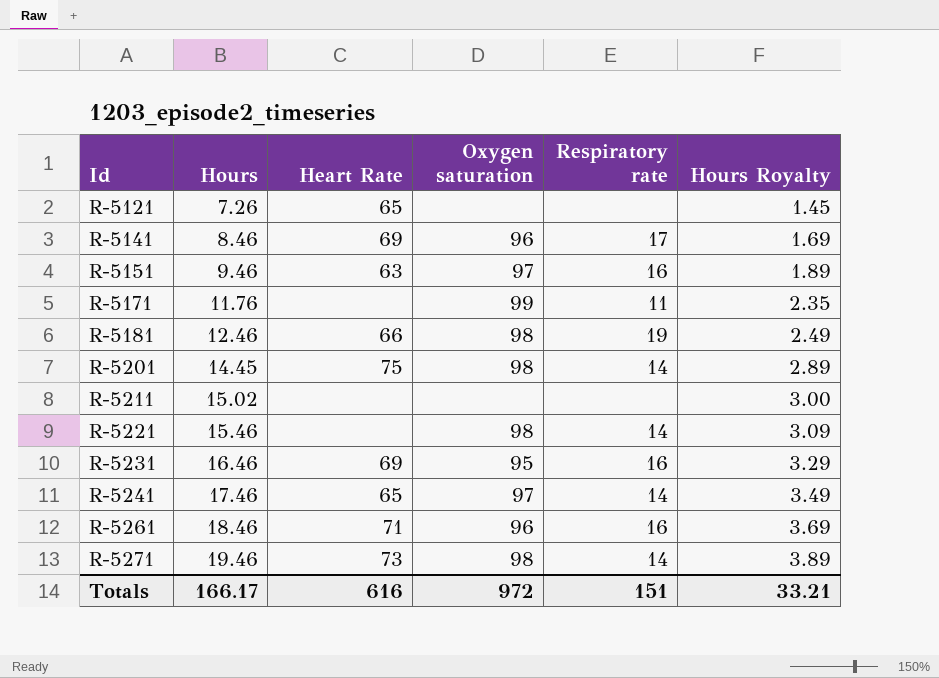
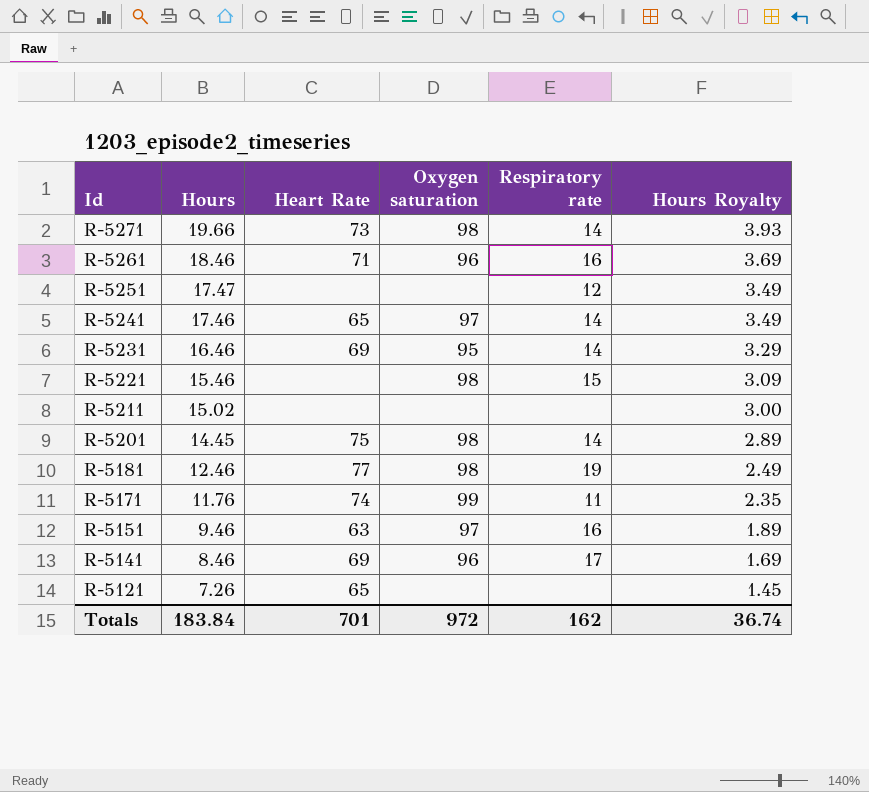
row order: Id ascending -> Id descending
R-5271 | Hours: 19.46 -> 19.66
R-5271 | Hours Royalty: 3.89 -> 3.93
row R-5251: none -> 17.47 | none | none | 12 | 3.49
R-5231 | Respiratory rate: 16 -> 14
R-5221 | Respiratory rate: 14 -> 15
R-5181 | Heart Rate: 66 -> 77
R-5171 | Heart Rate: none -> 74
Totals | Hours: 166.17 -> 183.84
Totals | Heart Rate: 616 -> 701
Totals | Respiratory rate: 151 -> 162
Totals | Hours Royalty: 33.21 -> 36.74

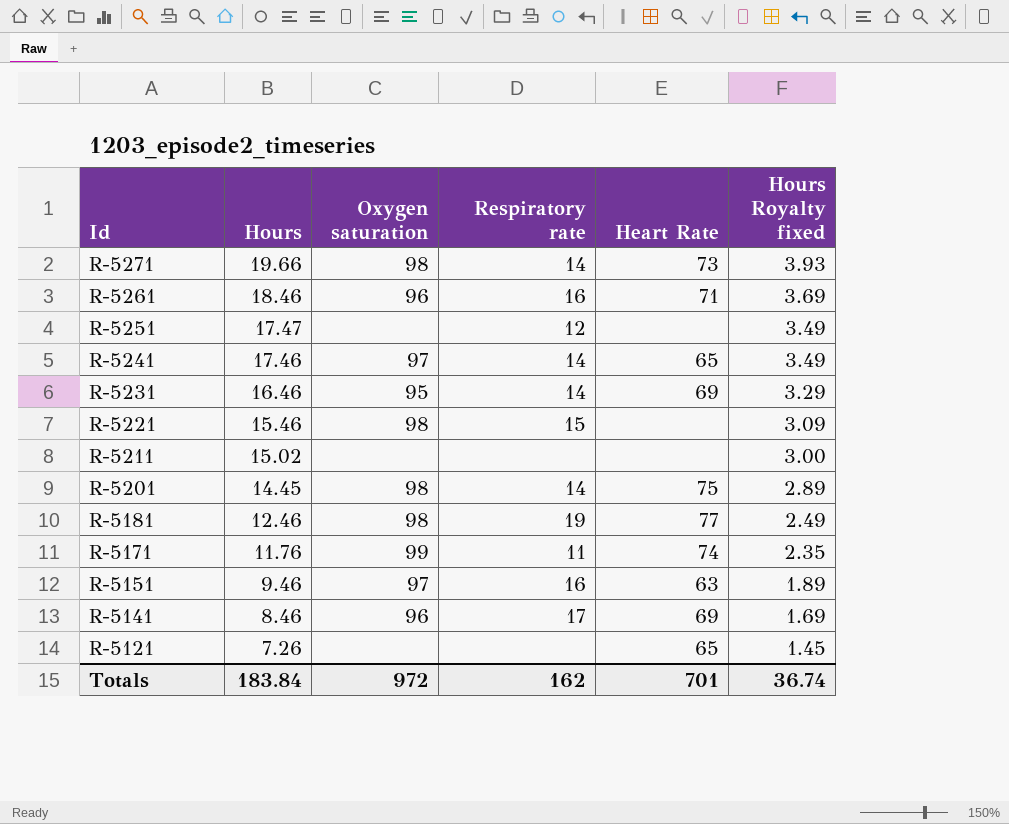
column Heart Rate | position: 3 -> 5
column name: Hours Royalty -> Hours Royalty fixed

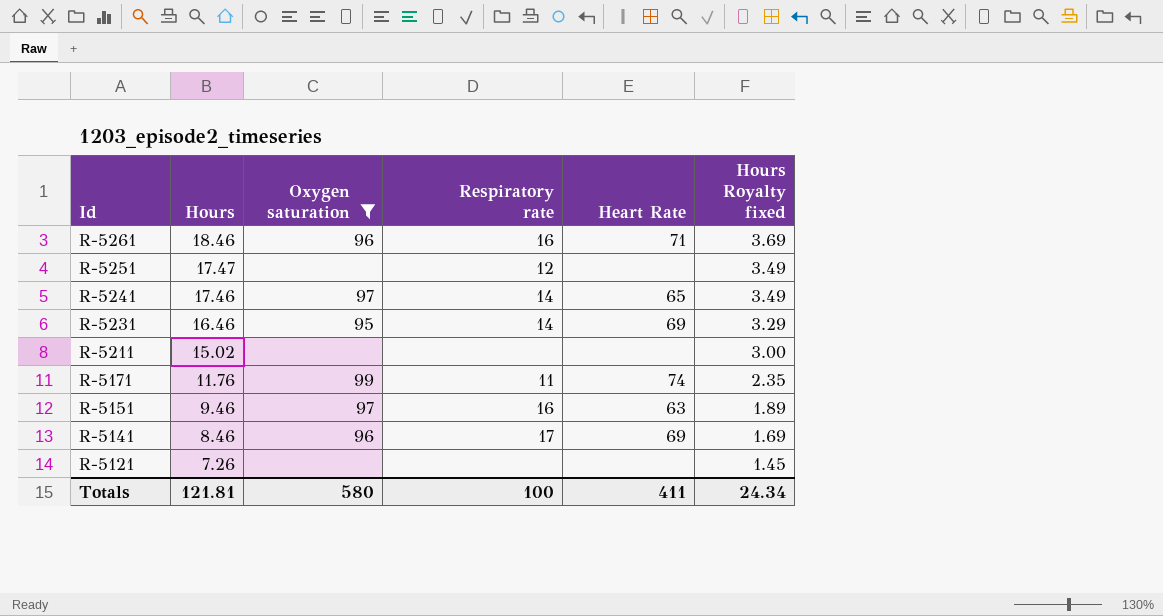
filter: none -> Oxygen saturation != 98
R-5121 | Heart Rate: 65 -> none
Totals | Hours: 183.84 -> 121.81
Totals | Oxygen saturation: 972 -> 580
Totals | Respiratory rate: 162 -> 100
Totals | Heart Rate: 701 -> 411
Totals | Hours Royalty fixed: 36.74 -> 24.34

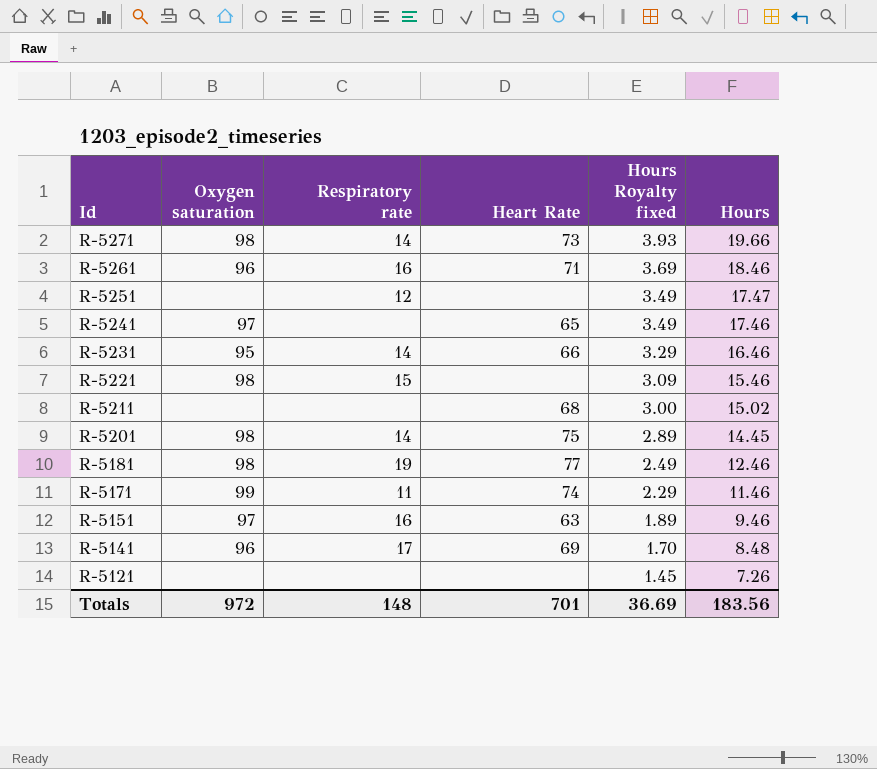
filter: Oxygen saturation != 98 -> none
column Hours | position: 2 -> 6
R-5241 | Respiratory rate: 14 -> none
R-5231 | Heart Rate: 69 -> 66
R-5211 | Heart Rate: none -> 68
R-5171 | Hours Royalty fixed: 2.35 -> 2.29
R-5171 | Hours: 11.76 -> 11.46
R-5141 | Hours Royalty fixed: 1.69 -> 1.70
R-5141 | Hours: 8.46 -> 8.48
Totals | Oxygen saturation: 580 -> 972
Totals | Respiratory rate: 100 -> 148
Totals | Heart Rate: 411 -> 701
Totals | Hours Royalty fixed: 24.34 -> 36.69
Totals | Hours: 121.81 -> 183.56

